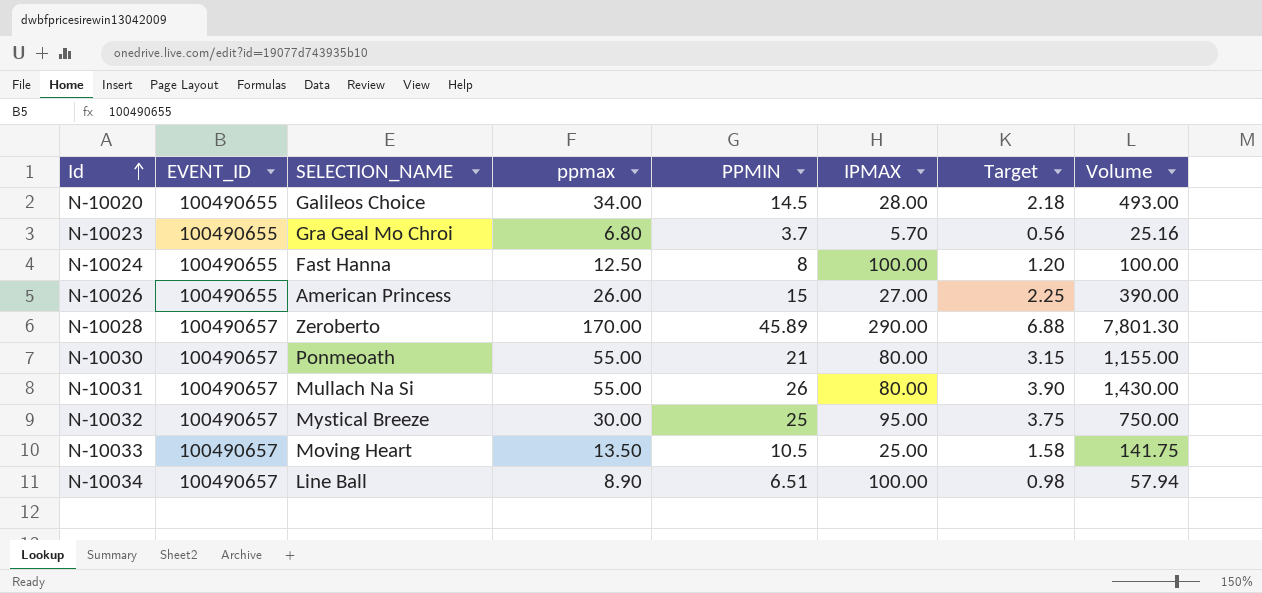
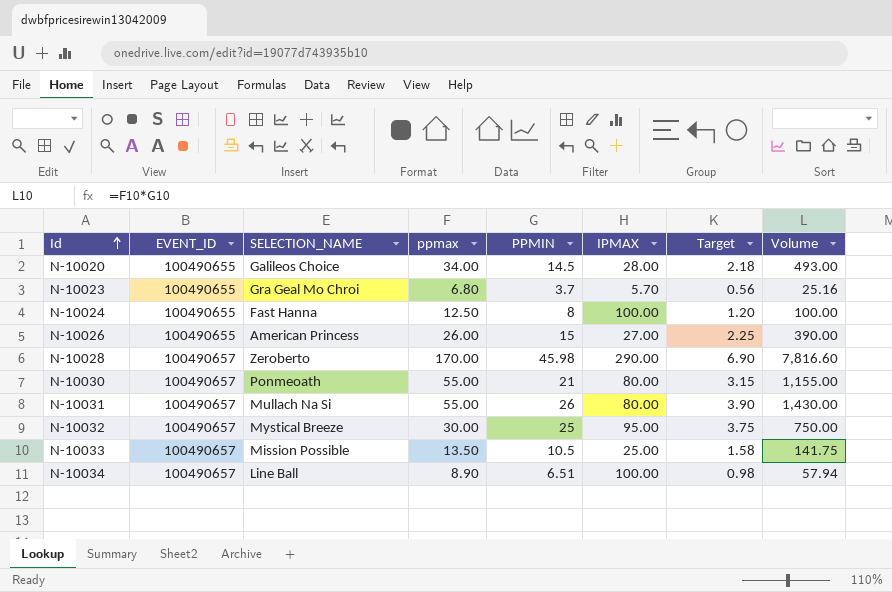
N-10028 | PPMIN: 45.89 -> 45.98
N-10028 | Target: 6.88 -> 6.90
N-10028 | Volume: 7,801.30 -> 7,816.60
N-10033 | SELECTION_NAME: Moving Heart -> Mission Possible

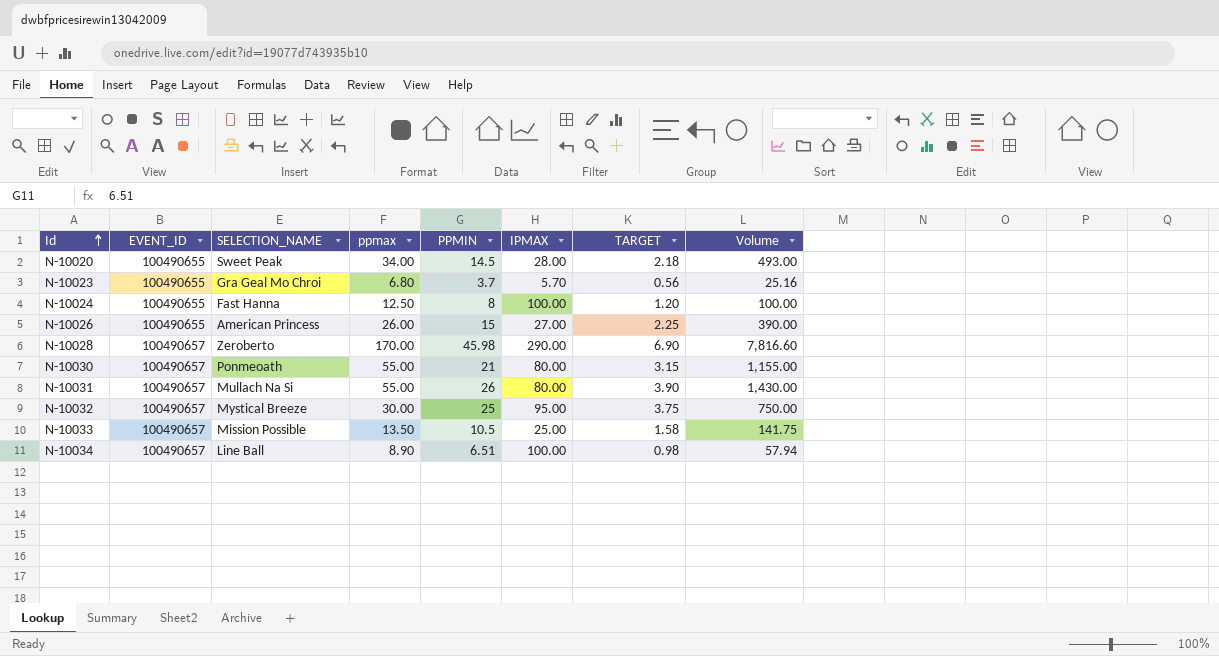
column name: Target -> TARGET
N-10020 | SELECTION_NAME: Galileos Choice -> Sweet Peak

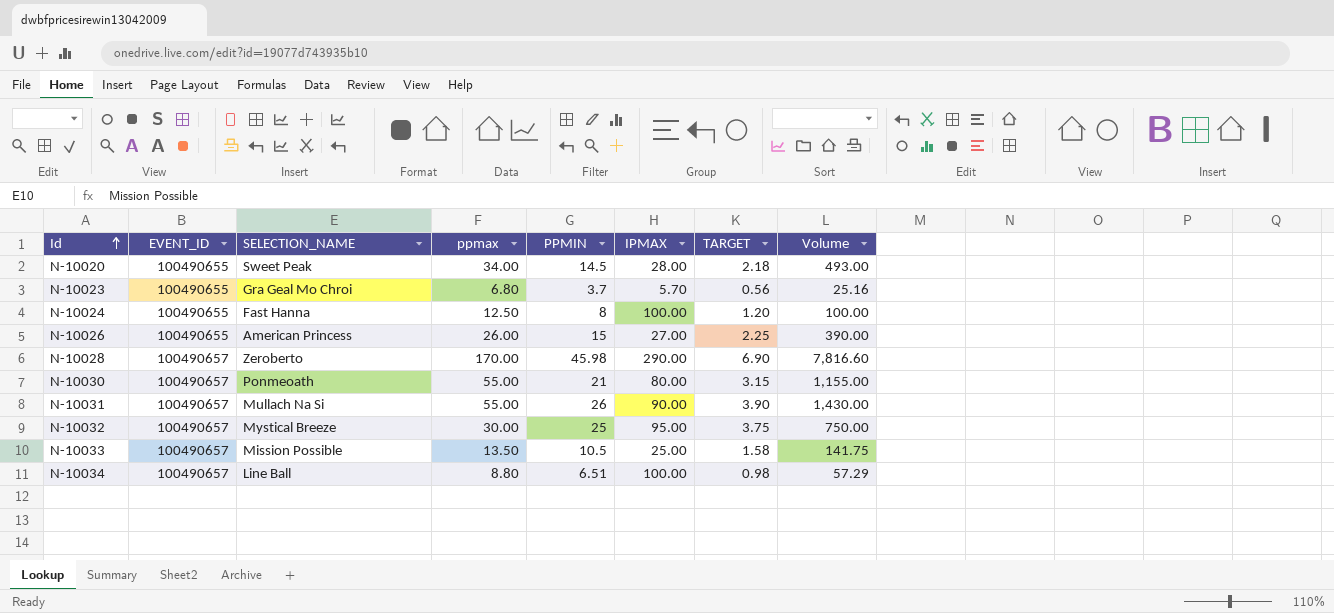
N-10031 | IPMAX: 80.00 -> 90.00
N-10034 | ppmax: 8.90 -> 8.80
N-10034 | Volume: 57.94 -> 57.29

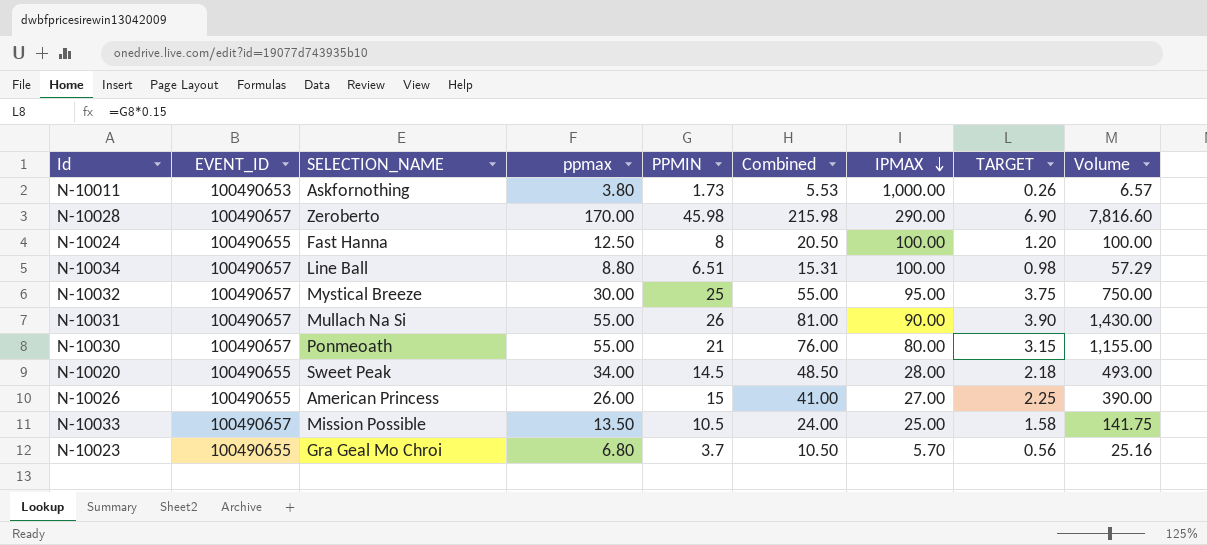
row order: Id ascending -> IPMAX descending
column Combined | formula: none -> [ppmax] + [PPMIN]
row N-10011: none -> 100490653 | Askfornothing | 3.80 | 1.73 | 5.53 | 1,000.00 | 0.26 | 6.57

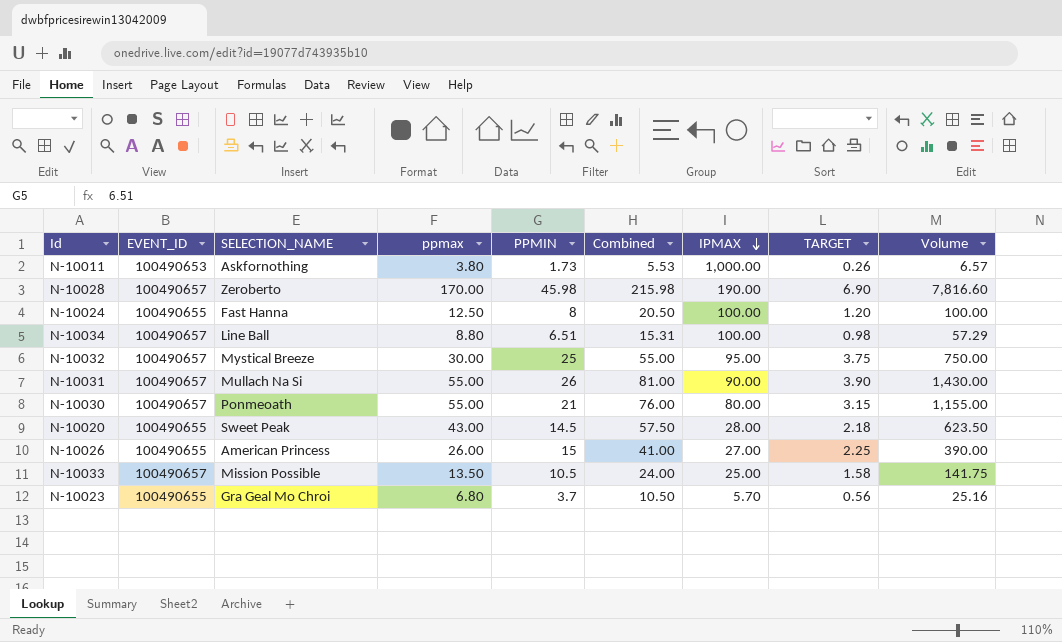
N-10028 | IPMAX: 290.00 -> 190.00
N-10020 | ppmax: 34.00 -> 43.00
N-10020 | Combined: 48.50 -> 57.50
N-10020 | Volume: 493.00 -> 623.50

